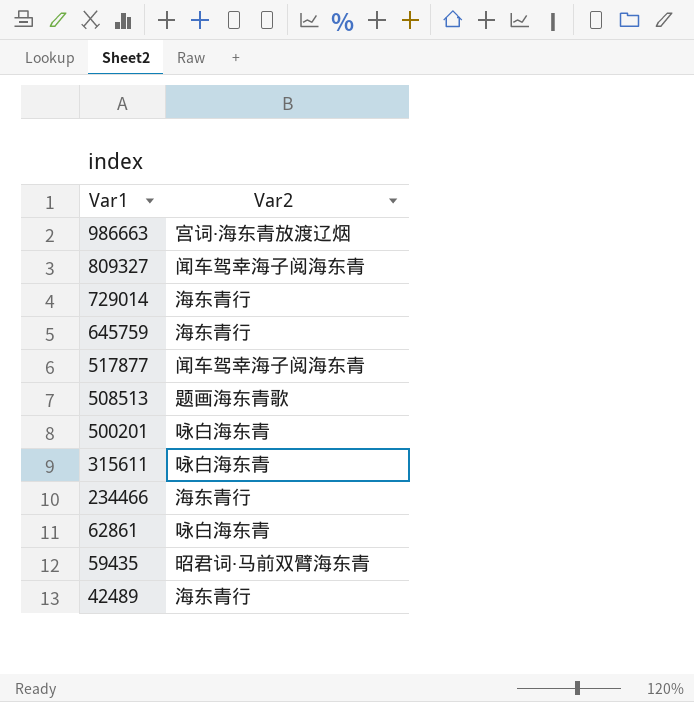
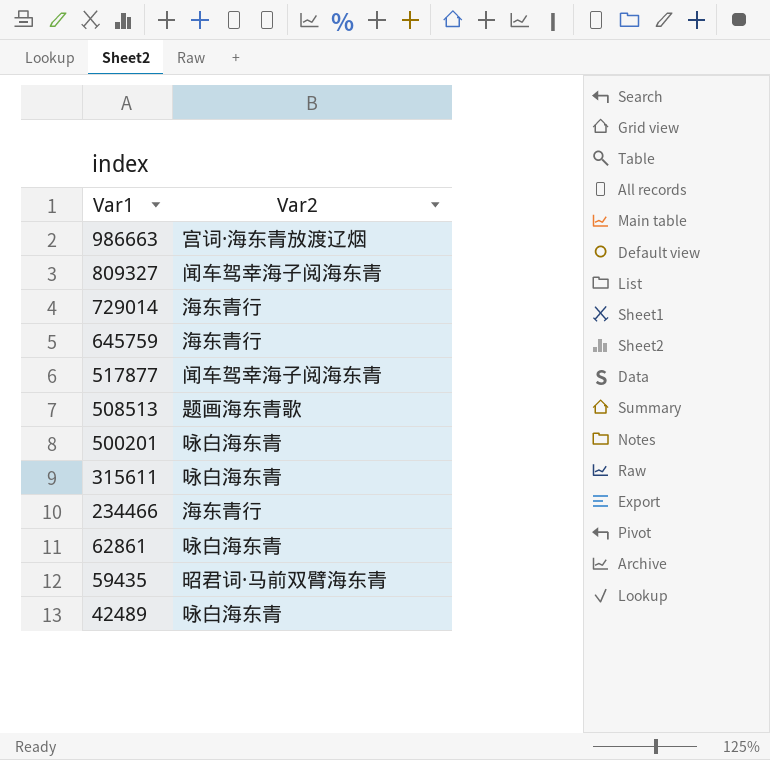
42489 | Var2: 海东青行 -> 咏白海东青

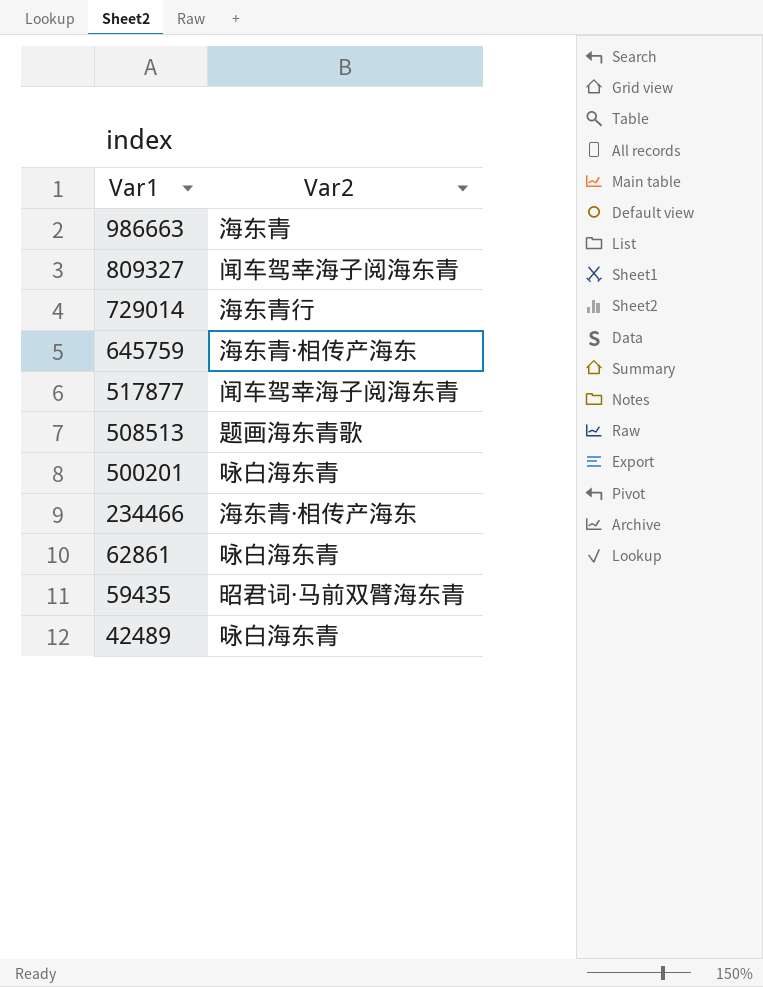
row 315611: 咏白海东青 -> none
986663 | Var2: 宫词·海东青放渡辽烟 -> 海东青
645759 | Var2: 海东青行 -> 海东青·相传产海东
234466 | Var2: 海东青行 -> 海东青·相传产海东

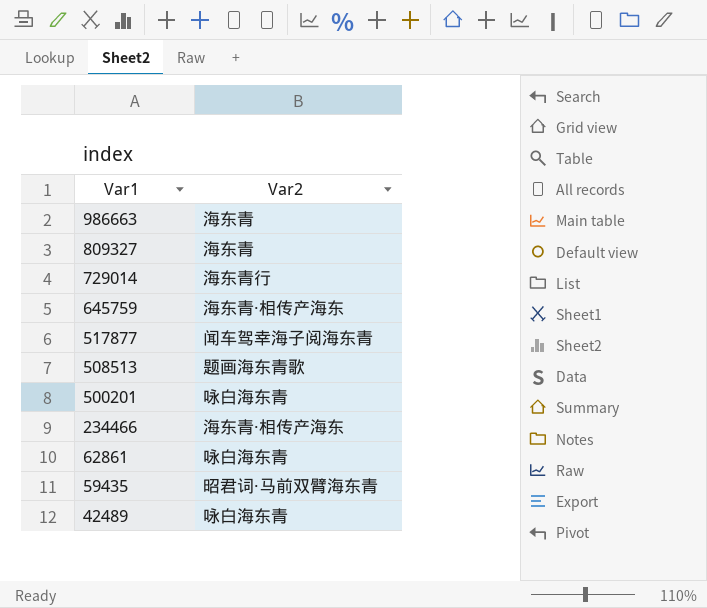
809327 | Var2: 闻车驾幸海子阅海东青 -> 海东青

